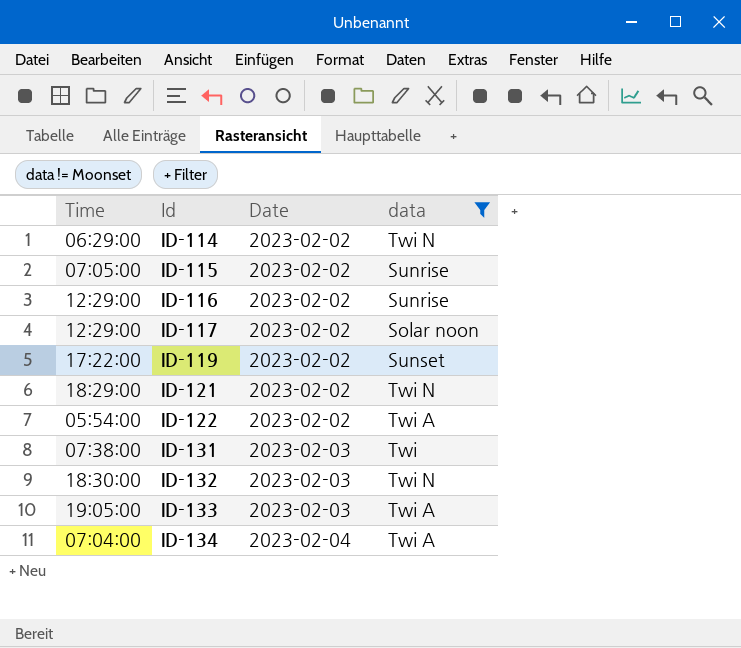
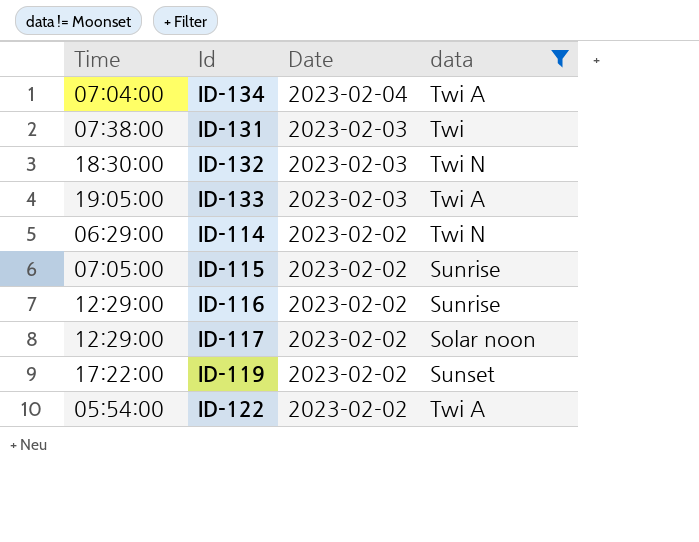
row order: Id ascending -> Date descending
row ID-121: 18:29:00 | 2023-02-02 | Twi N -> none

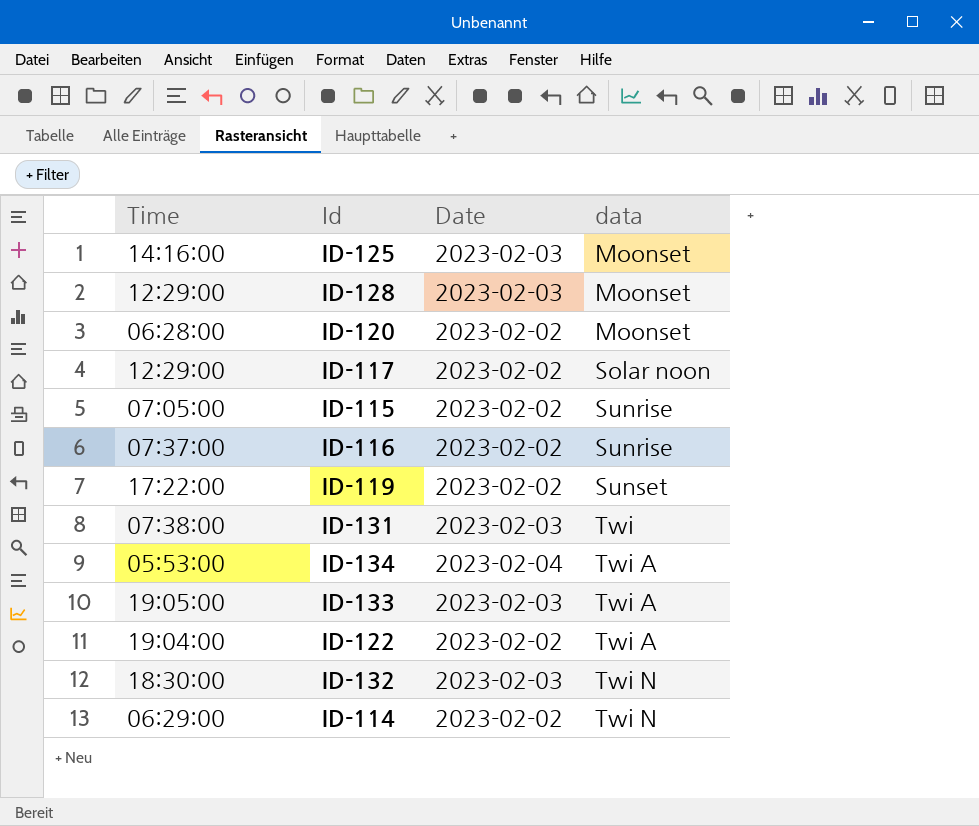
filter: data != Moonset -> none
row order: Date descending -> data ascending
ID-116 | Time: 12:29:00 -> 07:37:00
ID-134 | Time: 07:04:00 -> 05:53:00
ID-122 | Time: 05:54:00 -> 19:04:00

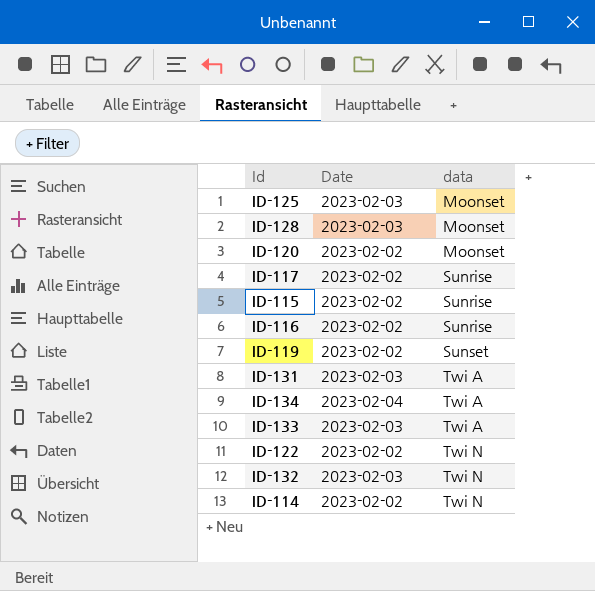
column Time | position: 1 -> none
ID-117 | data: Solar noon -> Sunrise
ID-131 | data: Twi -> Twi A
ID-122 | data: Twi A -> Twi N

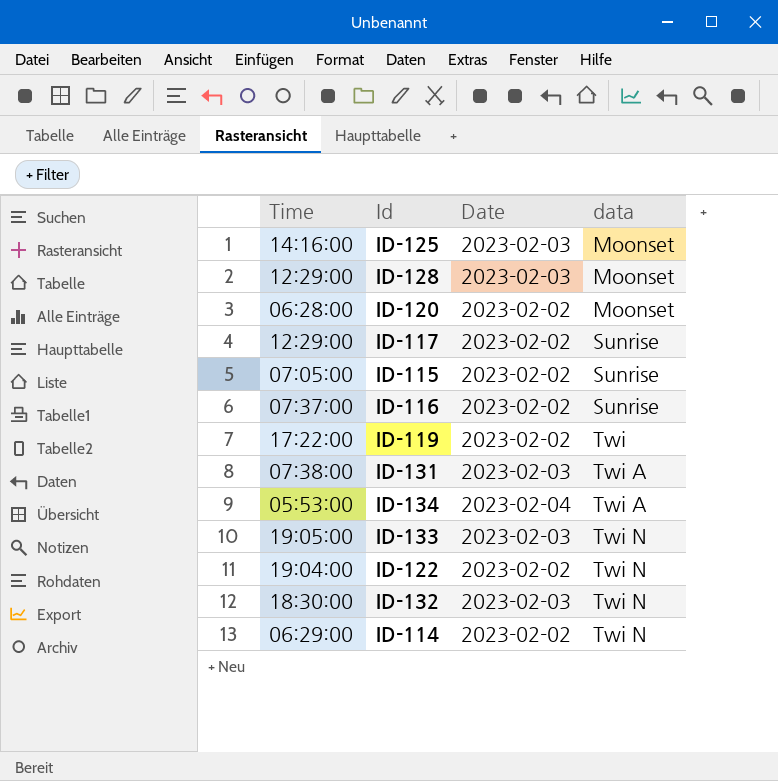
column Time | position: none -> 1
ID-119 | data: Sunset -> Twi
ID-133 | data: Twi A -> Twi N

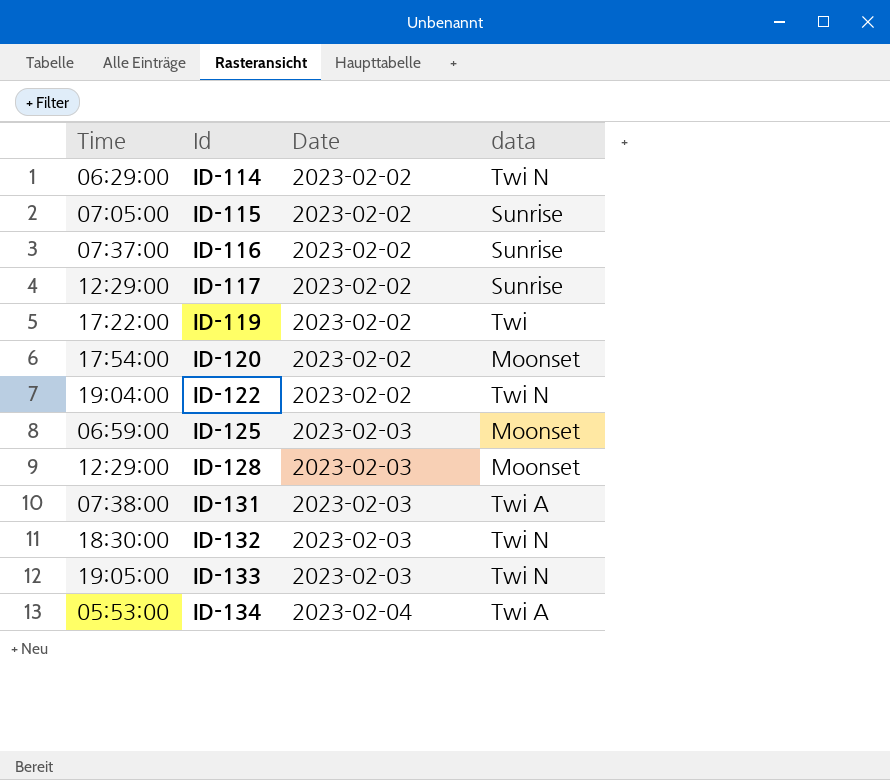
row order: data ascending -> Id ascending
ID-120 | Time: 06:28:00 -> 17:54:00
ID-125 | Time: 14:16:00 -> 06:59:00

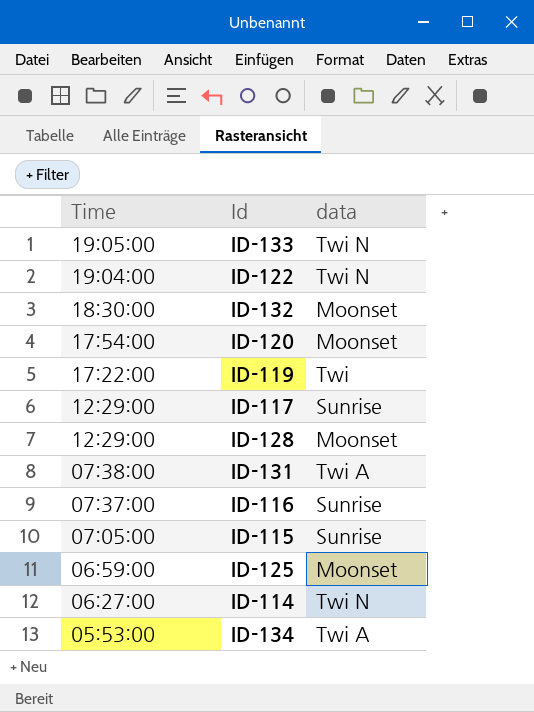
row order: Id ascending -> Time descending
column Date | position: 3 -> none
ID-132 | data: Twi N -> Moonset
ID-114 | Time: 06:29:00 -> 06:27:00

